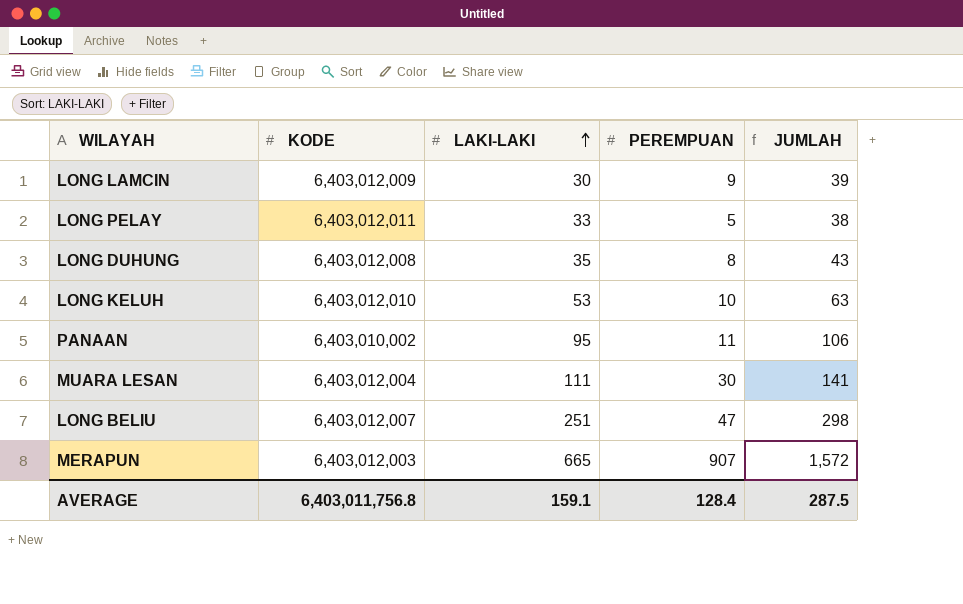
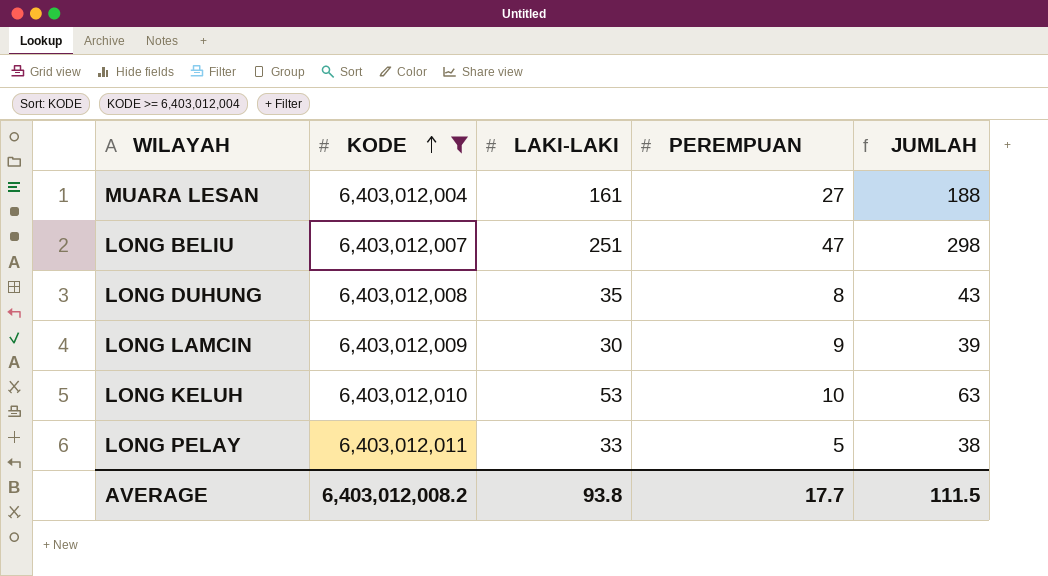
filter: none -> KODE >= 6,403,012,004
row order: LAKI-LAKI ascending -> KODE ascending
MUARA LESAN | LAKI-LAKI: 111 -> 161
MUARA LESAN | PEREMPUAN: 30 -> 27
MUARA LESAN | JUMLAH: 141 -> 188
AVERAGE | KODE: 6,403,011,756.8 -> 6,403,012,008.2
AVERAGE | LAKI-LAKI: 159.1 -> 93.8
AVERAGE | PEREMPUAN: 128.4 -> 17.7
AVERAGE | JUMLAH: 287.5 -> 111.5

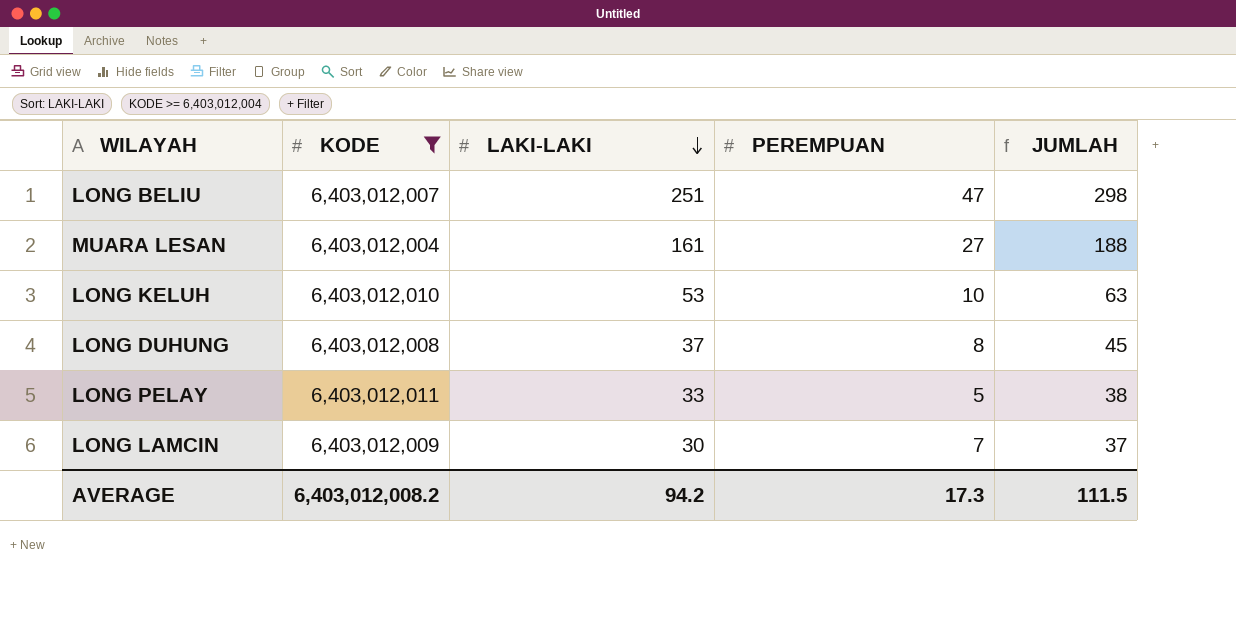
row order: KODE ascending -> LAKI-LAKI descending
LONG DUHUNG | LAKI-LAKI: 35 -> 37
LONG DUHUNG | JUMLAH: 43 -> 45
LONG LAMCIN | PEREMPUAN: 9 -> 7
LONG LAMCIN | JUMLAH: 39 -> 37
AVERAGE | LAKI-LAKI: 93.8 -> 94.2
AVERAGE | PEREMPUAN: 17.7 -> 17.3

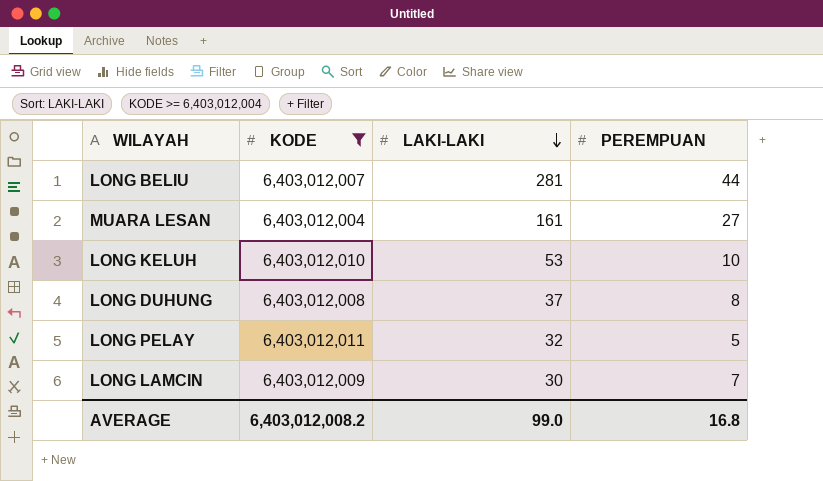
column JUMLAH | formula: [LAKI-LAKI] + [PEREMPUAN] -> none
LONG BELIU | LAKI-LAKI: 251 -> 281
LONG BELIU | PEREMPUAN: 47 -> 44
LONG PELAY | LAKI-LAKI: 33 -> 32
AVERAGE | LAKI-LAKI: 94.2 -> 99.0
AVERAGE | PEREMPUAN: 17.3 -> 16.8

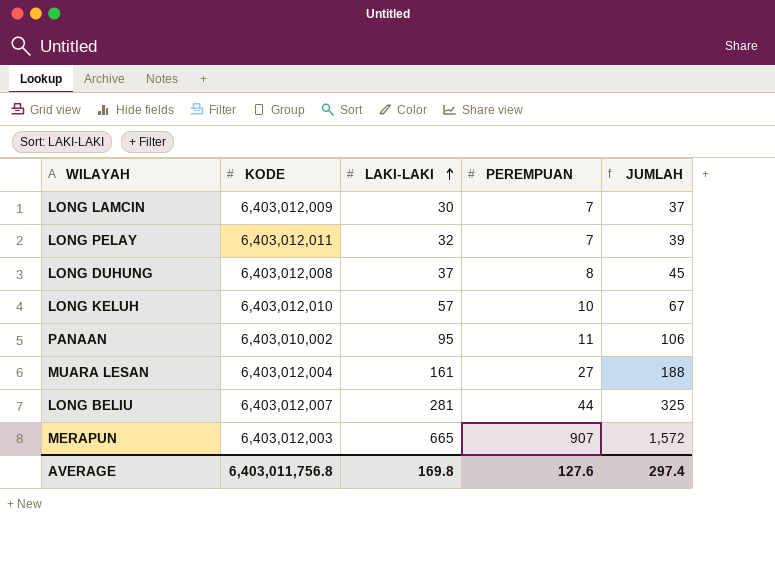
filter: KODE >= 6,403,012,004 -> none
row order: LAKI-LAKI descending -> LAKI-LAKI ascending
column JUMLAH | formula: none -> [LAKI-LAKI] + [PEREMPUAN]
LONG PELAY | PEREMPUAN: 5 -> 7
LONG KELUH | LAKI-LAKI: 53 -> 57
AVERAGE | KODE: 6,403,012,008.2 -> 6,403,011,756.8
AVERAGE | LAKI-LAKI: 99.0 -> 169.8
AVERAGE | PEREMPUAN: 16.8 -> 127.6

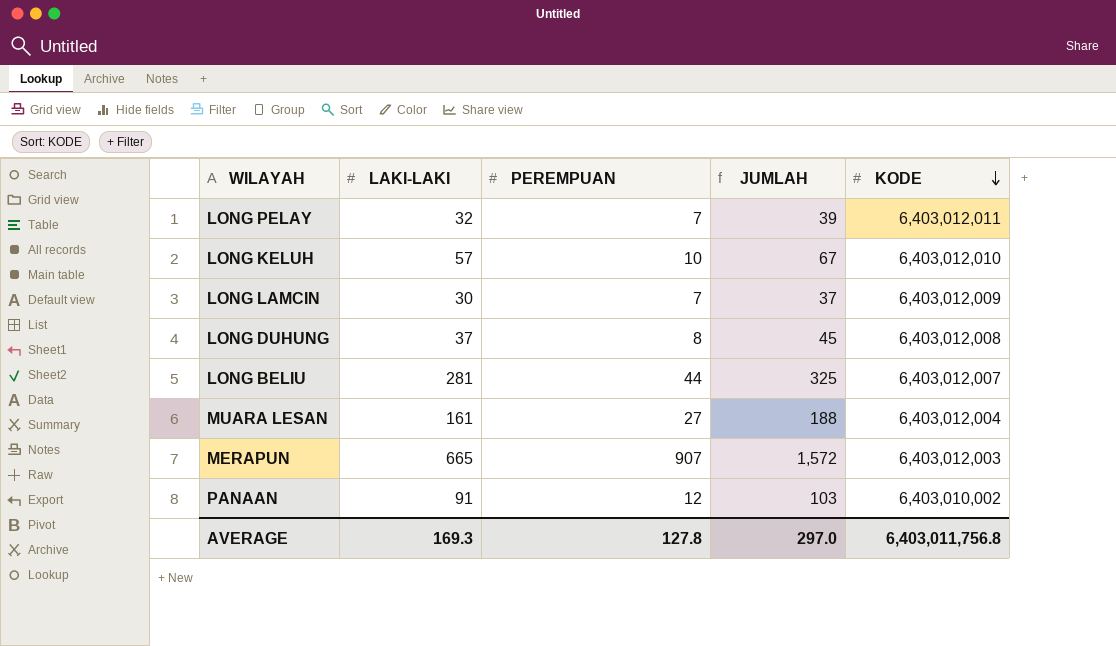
row order: LAKI-LAKI ascending -> KODE descending
column KODE | position: 2 -> 5
PANAAN | LAKI-LAKI: 95 -> 91
PANAAN | PEREMPUAN: 11 -> 12
PANAAN | JUMLAH: 106 -> 103
AVERAGE | LAKI-LAKI: 169.8 -> 169.3
AVERAGE | PEREMPUAN: 127.6 -> 127.8
AVERAGE | JUMLAH: 297.4 -> 297.0

